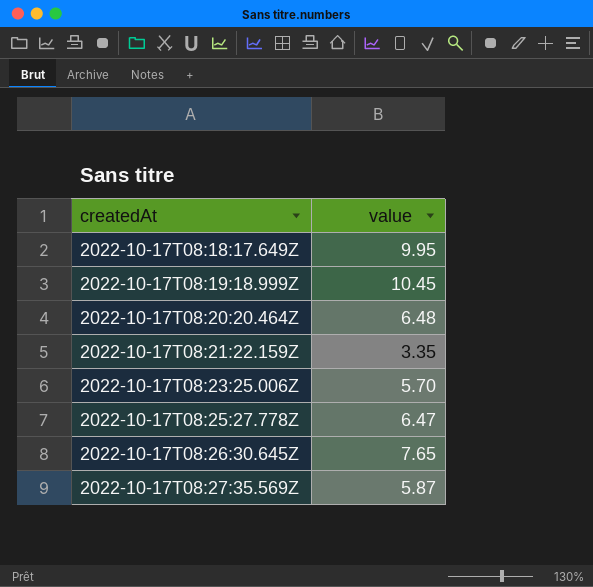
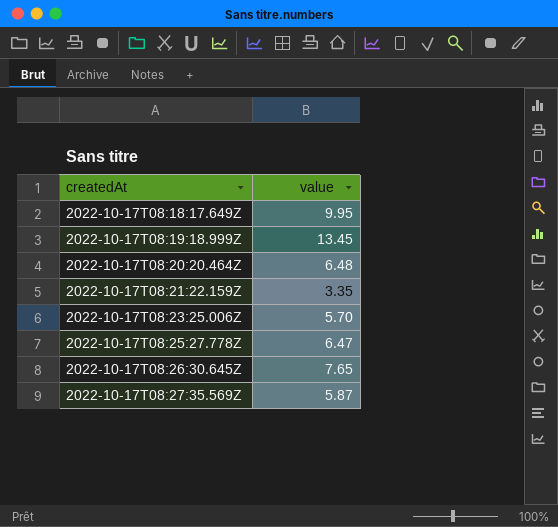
2022-10-17T08:19:18.999Z | value: 10.45 -> 13.45

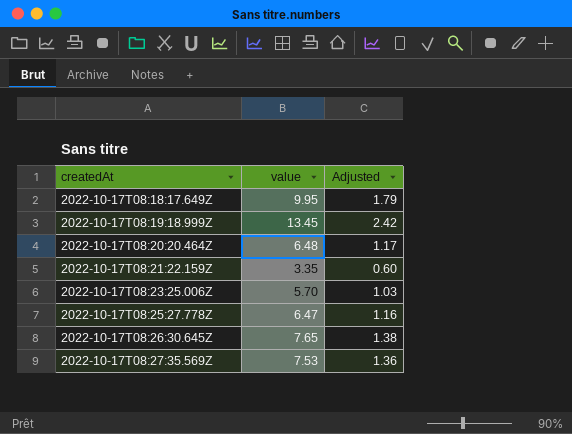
column Adjusted | formula: none -> [value] * 0.18
2022-10-17T08:27:35.569Z | value: 5.87 -> 7.53

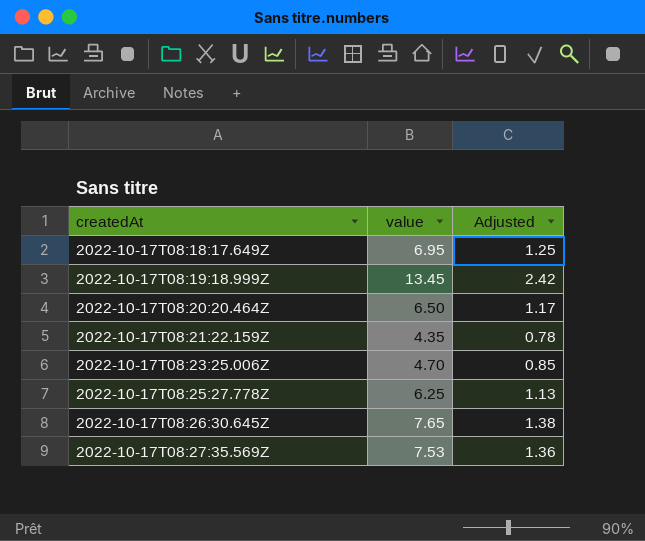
2022-10-17T08:18:17.649Z | value: 9.95 -> 6.95
2022-10-17T08:18:17.649Z | Adjusted: 1.79 -> 1.25
2022-10-17T08:20:20.464Z | value: 6.48 -> 6.50
2022-10-17T08:21:22.159Z | value: 3.35 -> 4.35
2022-10-17T08:21:22.159Z | Adjusted: 0.60 -> 0.78
2022-10-17T08:23:25.006Z | value: 5.70 -> 4.70
2022-10-17T08:23:25.006Z | Adjusted: 1.03 -> 0.85
2022-10-17T08:25:27.778Z | value: 6.47 -> 6.25
2022-10-17T08:25:27.778Z | Adjusted: 1.16 -> 1.13

